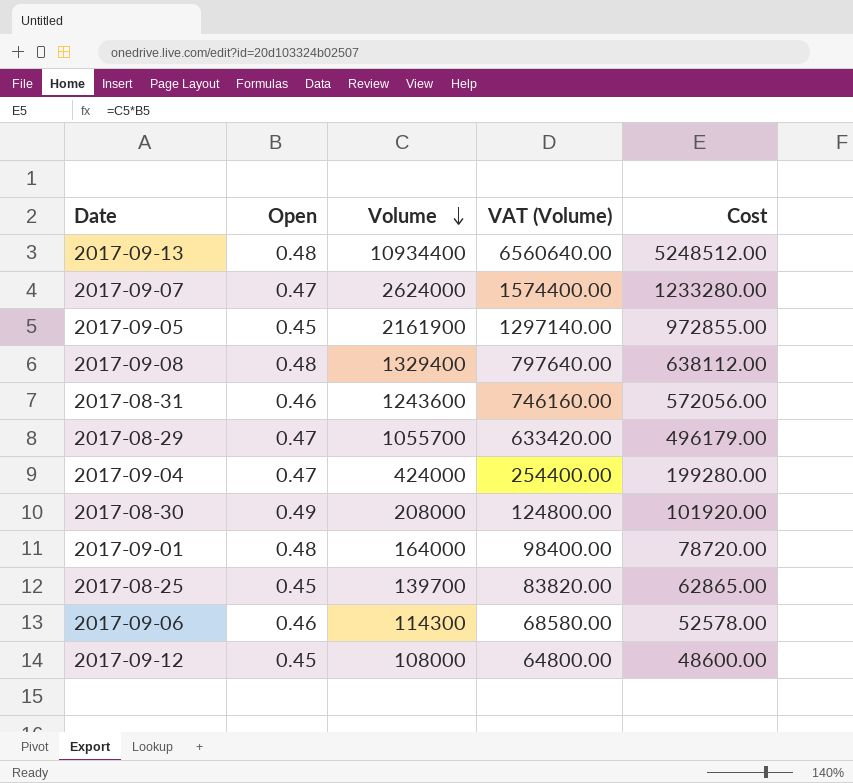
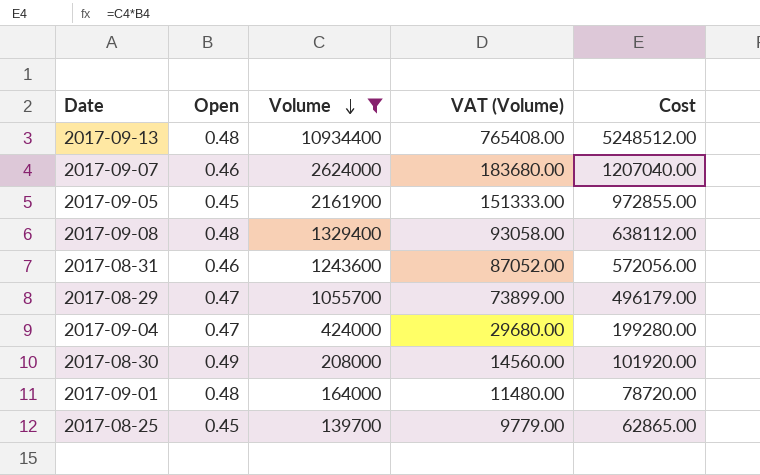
filter: none -> Volume >= 139700
column VAT (Volume) | formula: [Volume] * 0.6 -> [Volume] * 0.07
2017-09-07 | Open: 0.47 -> 0.46
2017-09-07 | Cost: 1233280.00 -> 1207040.00

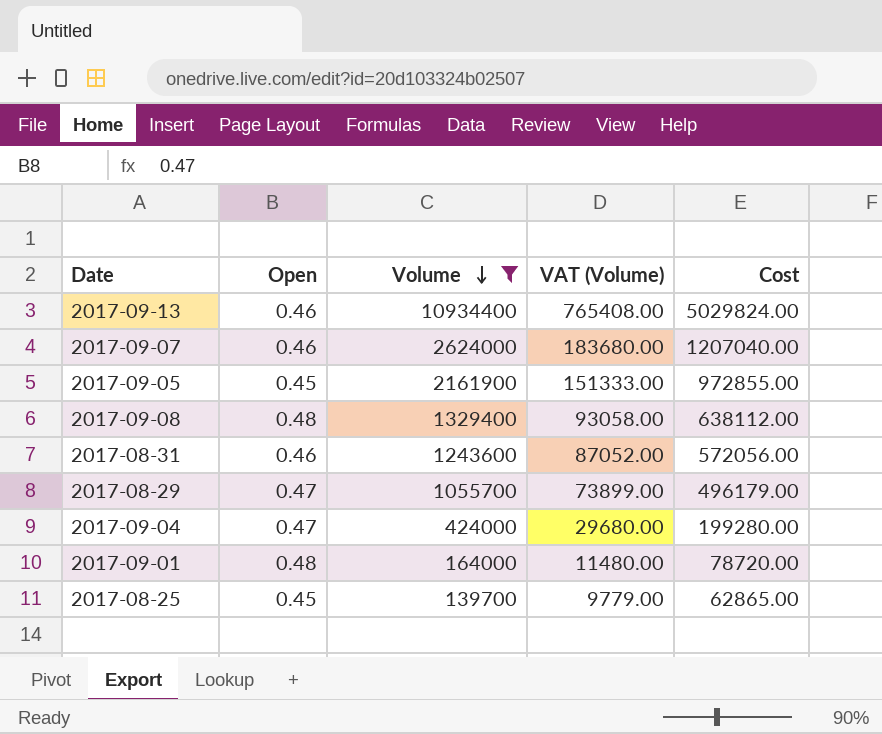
row 2017-08-30: 0.49 | 208000 | 14560.00 | 101920.00 -> none
2017-09-13 | Open: 0.48 -> 0.46
2017-09-13 | Cost: 5248512.00 -> 5029824.00

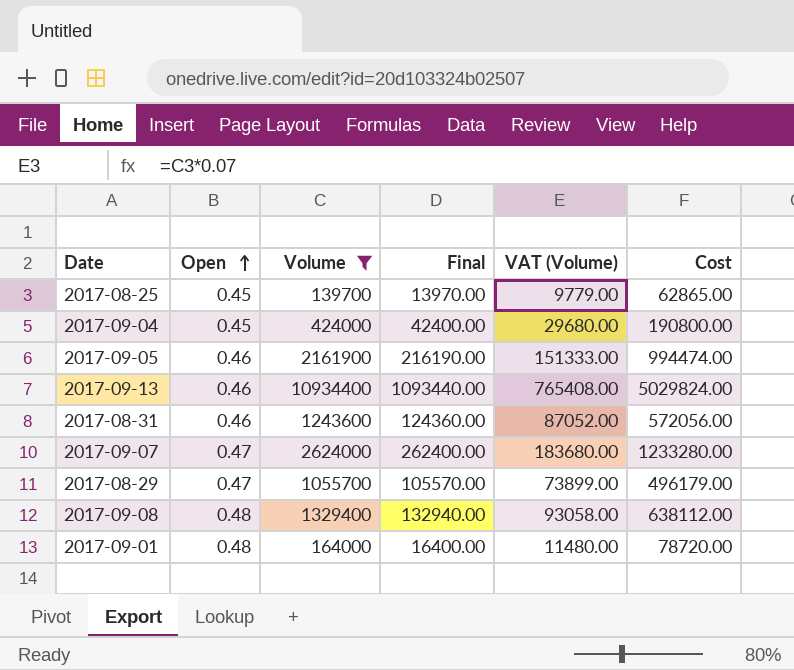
row order: Volume descending -> Open ascending
column Final | formula: none -> [Volume] * 0.1
2017-09-04 | Open: 0.47 -> 0.45
2017-09-04 | Cost: 199280.00 -> 190800.00
2017-09-05 | Open: 0.45 -> 0.46
2017-09-05 | Cost: 972855.00 -> 994474.00
2017-09-07 | Open: 0.46 -> 0.47
2017-09-07 | Cost: 1207040.00 -> 1233280.00

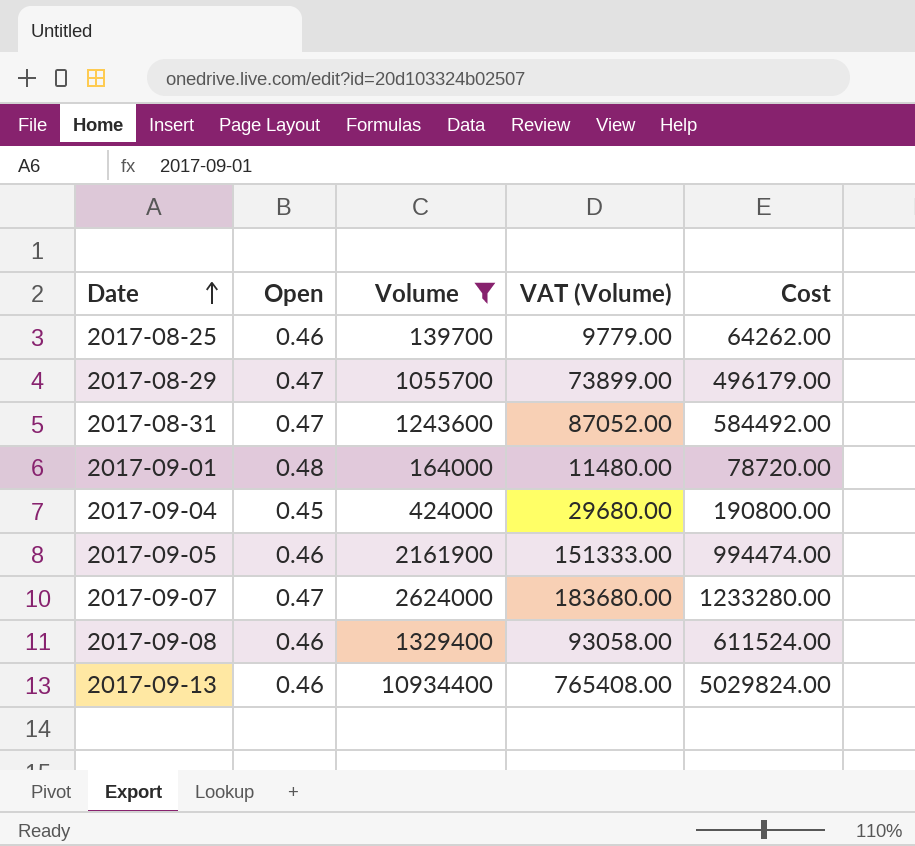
row order: Open ascending -> Date ascending
column Final | formula: [Volume] * 0.1 -> none
2017-08-25 | Open: 0.45 -> 0.46
2017-08-25 | Cost: 62865.00 -> 64262.00
2017-08-31 | Open: 0.46 -> 0.47
2017-08-31 | Cost: 572056.00 -> 584492.00
2017-09-08 | Open: 0.48 -> 0.46
2017-09-08 | Cost: 638112.00 -> 611524.00

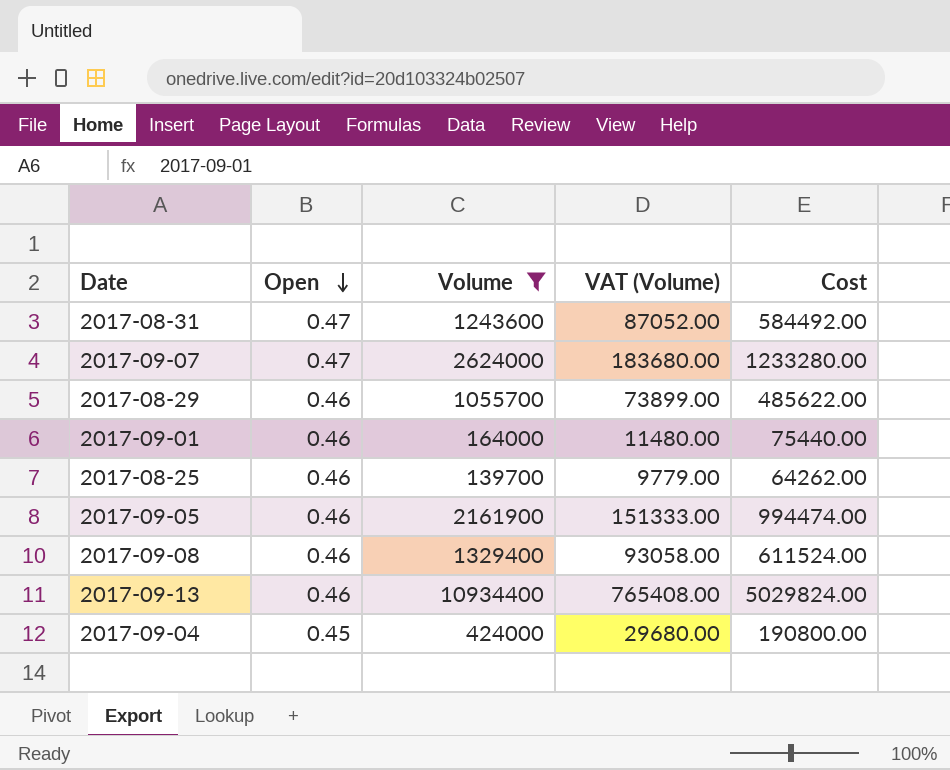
row order: Date ascending -> Open descending
2017-08-29 | Open: 0.47 -> 0.46
2017-08-29 | Cost: 496179.00 -> 485622.00
2017-09-01 | Open: 0.48 -> 0.46
2017-09-01 | Cost: 78720.00 -> 75440.00

